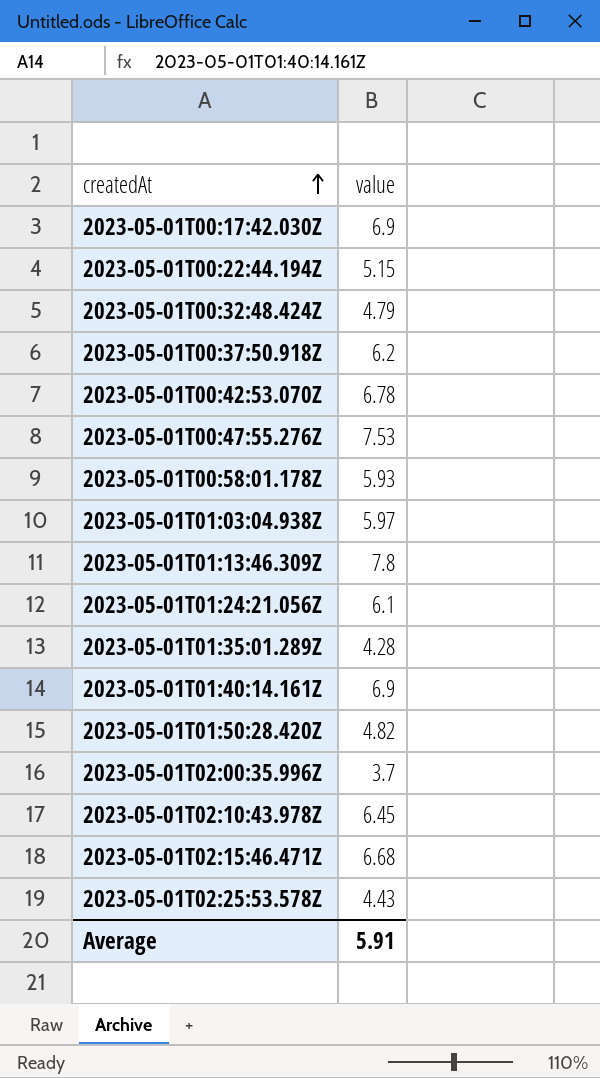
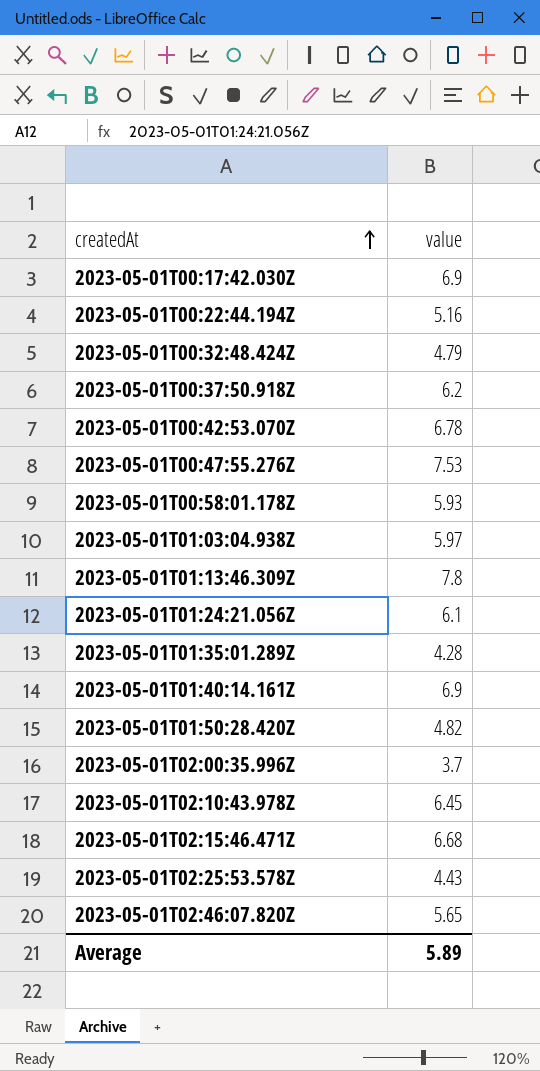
2023-05-01T00:22:44.194Z | value: 5.15 -> 5.16
row 2023-05-01T02:46:07.820Z: none -> 5.65
Average | value: 5.91 -> 5.89

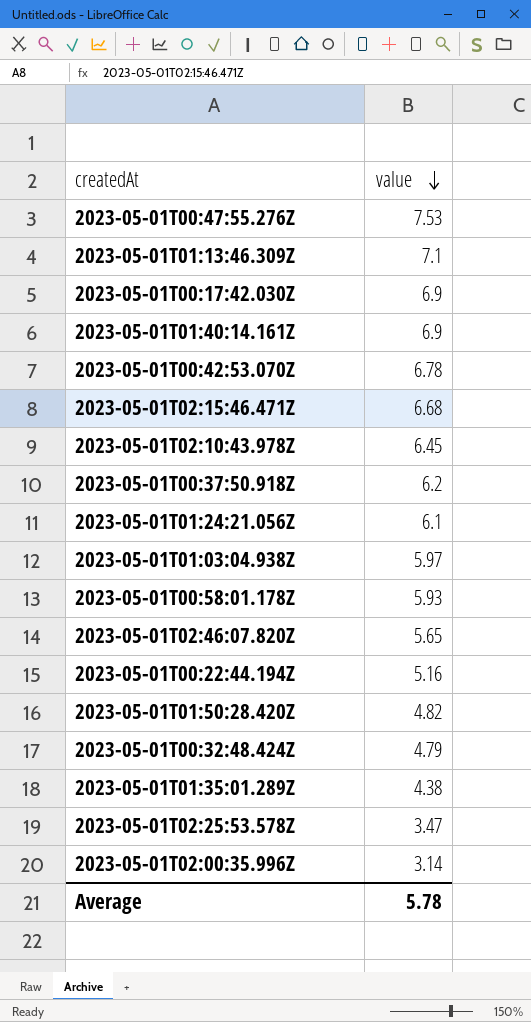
row order: createdAt ascending -> value descending
2023-05-01T01:13:46.309Z | value: 7.8 -> 7.1
2023-05-01T01:35:01.289Z | value: 4.28 -> 4.38
2023-05-01T02:25:53.578Z | value: 4.43 -> 3.47
2023-05-01T02:00:35.996Z | value: 3.7 -> 3.14
Average | value: 5.89 -> 5.78

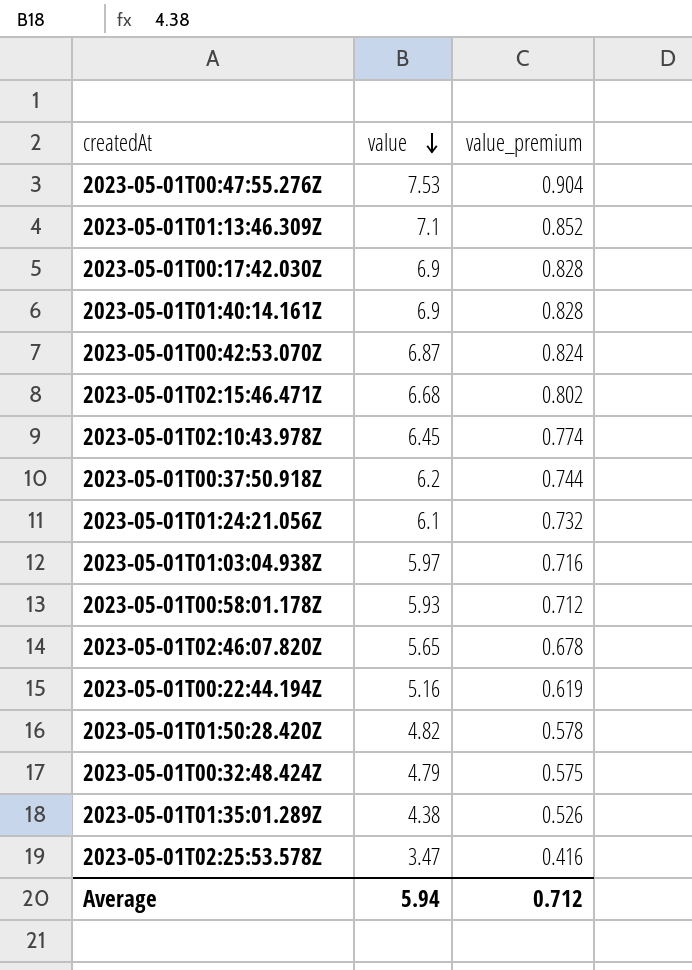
column value_premium | formula: none -> [value] * 0.12
row 2023-05-01T02:00:35.996Z: 3.14 -> none
2023-05-01T00:42:53.070Z | value: 6.78 -> 6.87
Average | value: 5.78 -> 5.94

